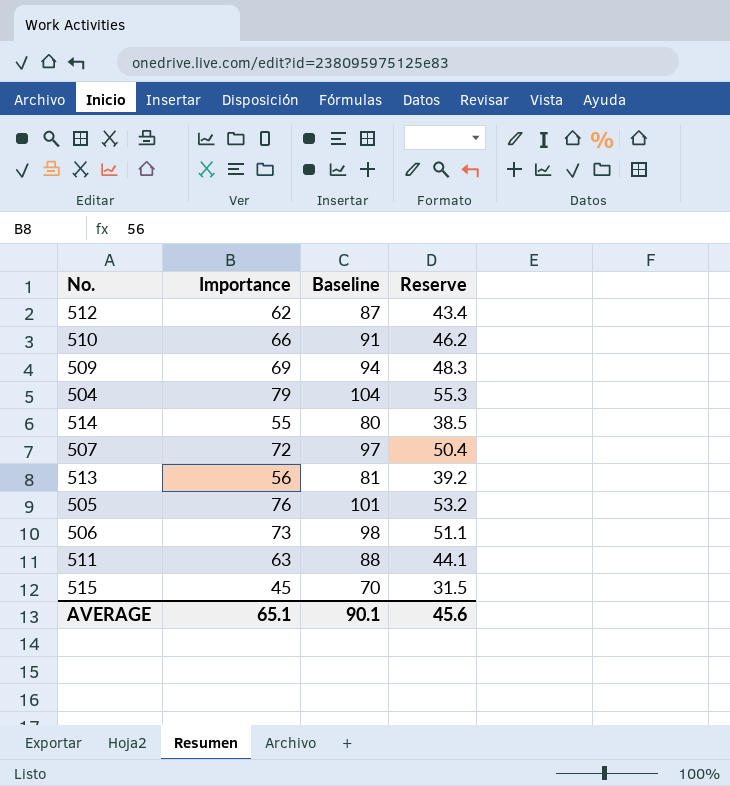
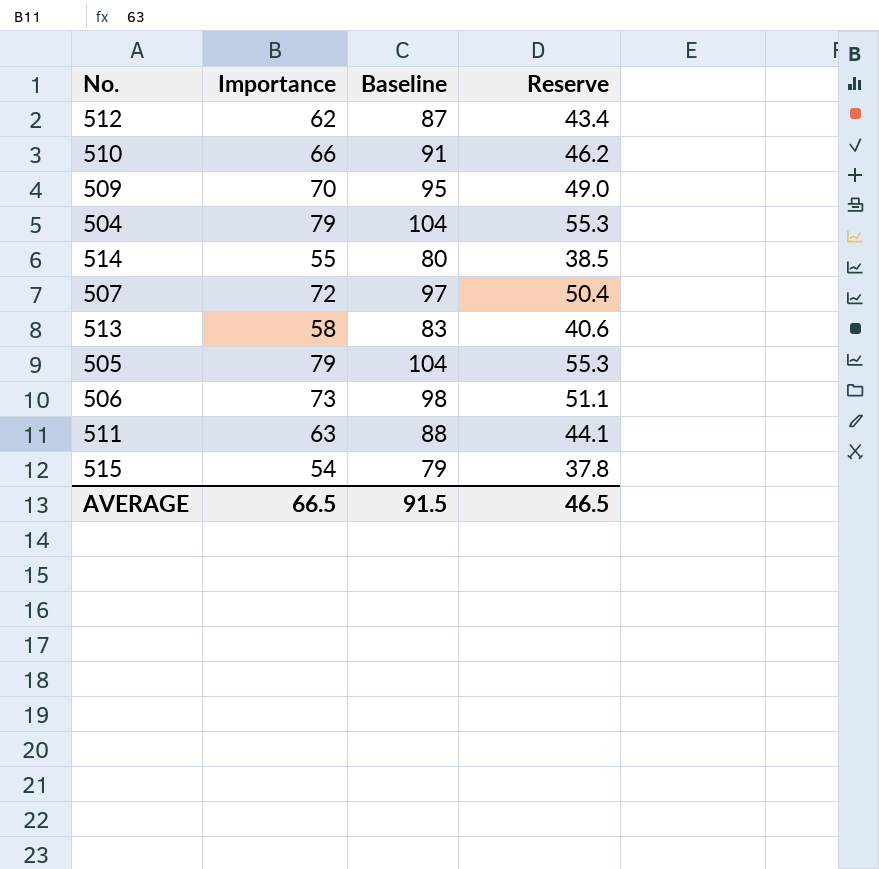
509 | Importance: 69 -> 70
509 | Baseline: 94 -> 95
509 | Reserve: 48.3 -> 49.0
513 | Importance: 56 -> 58
513 | Baseline: 81 -> 83
513 | Reserve: 39.2 -> 40.6
505 | Importance: 76 -> 79
505 | Baseline: 101 -> 104
505 | Reserve: 53.2 -> 55.3
515 | Importance: 45 -> 54
515 | Baseline: 70 -> 79
515 | Reserve: 31.5 -> 37.8
AVERAGE | Importance: 65.1 -> 66.5
AVERAGE | Baseline: 90.1 -> 91.5
AVERAGE | Reserve: 45.6 -> 46.5

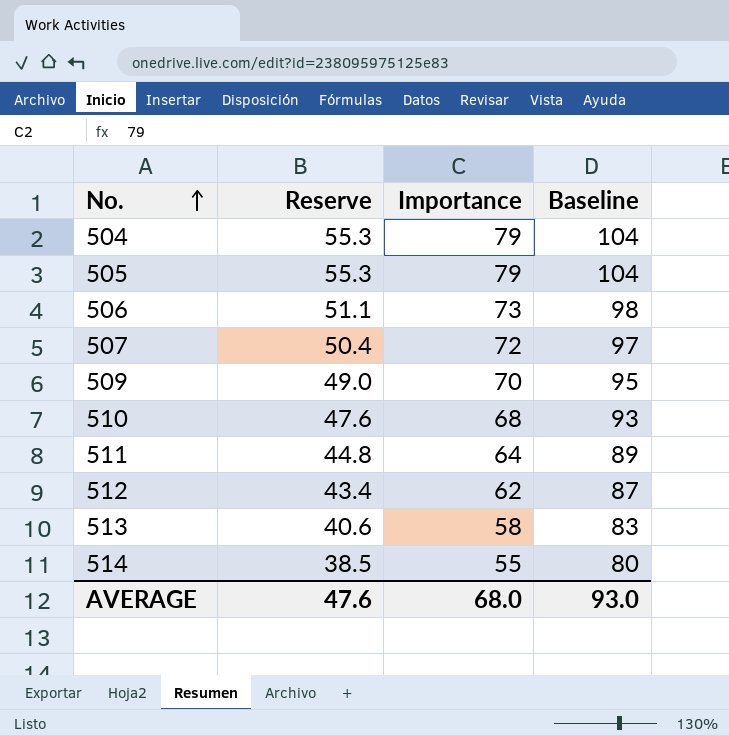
row order: none -> No. ascending
column Reserve | position: 4 -> 2
row 515: 54 | 79 | 37.8 -> none
510 | Reserve: 46.2 -> 47.6
510 | Importance: 66 -> 68
510 | Baseline: 91 -> 93
511 | Reserve: 44.1 -> 44.8
511 | Importance: 63 -> 64
511 | Baseline: 88 -> 89
AVERAGE | Reserve: 46.5 -> 47.6
AVERAGE | Importance: 66.5 -> 68.0
AVERAGE | Baseline: 91.5 -> 93.0

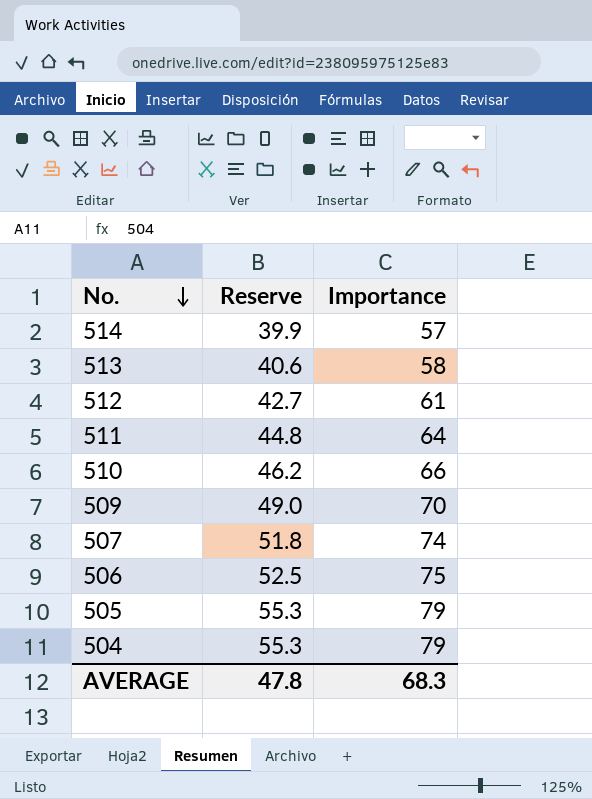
row order: No. ascending -> No. descending
column Baseline | formula: [Importance] + 25 -> none
514 | Reserve: 38.5 -> 39.9
514 | Importance: 55 -> 57
512 | Reserve: 43.4 -> 42.7
512 | Importance: 62 -> 61
510 | Reserve: 47.6 -> 46.2
510 | Importance: 68 -> 66
507 | Reserve: 50.4 -> 51.8
507 | Importance: 72 -> 74
506 | Reserve: 51.1 -> 52.5
506 | Importance: 73 -> 75
AVERAGE | Reserve: 47.6 -> 47.8
AVERAGE | Importance: 68.0 -> 68.3

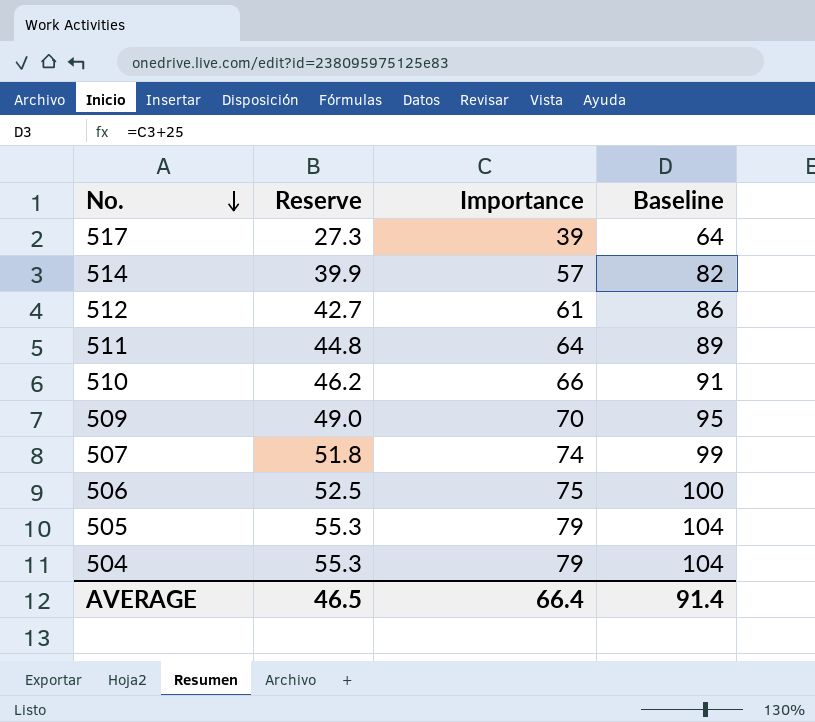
column Baseline | formula: none -> [Importance] + 25
row 513: 40.6 | 58 -> none
row 517: none -> 27.3 | 39 | 64
AVERAGE | Reserve: 47.8 -> 46.5
AVERAGE | Importance: 68.3 -> 66.4

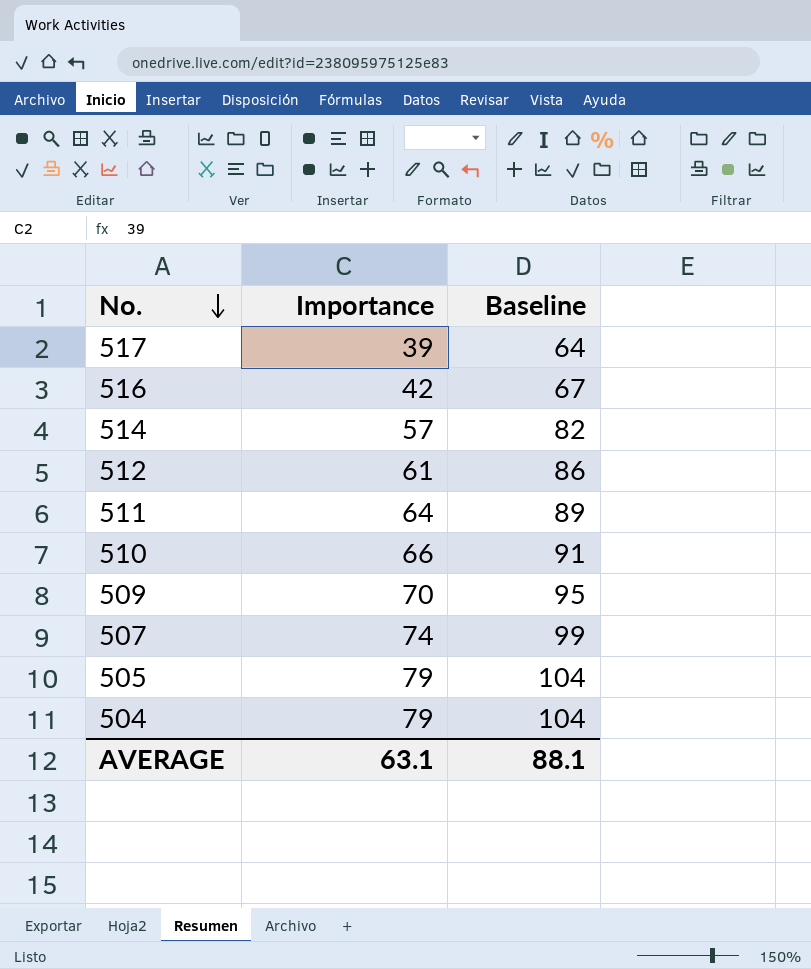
column Reserve | formula: [Importance] * 0.7 -> none
row 506: 52.5 | 75 | 100 -> none
row 516: none -> 42 | 67
AVERAGE | Importance: 66.4 -> 63.1
AVERAGE | Baseline: 91.4 -> 88.1

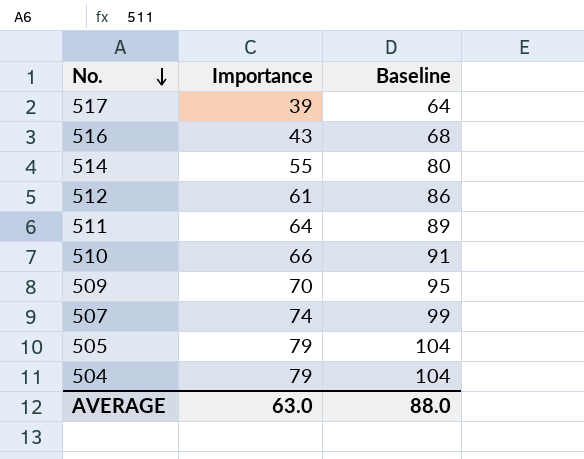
516 | Importance: 42 -> 43
516 | Baseline: 67 -> 68
514 | Importance: 57 -> 55
514 | Baseline: 82 -> 80
AVERAGE | Importance: 63.1 -> 63.0
AVERAGE | Baseline: 88.1 -> 88.0

